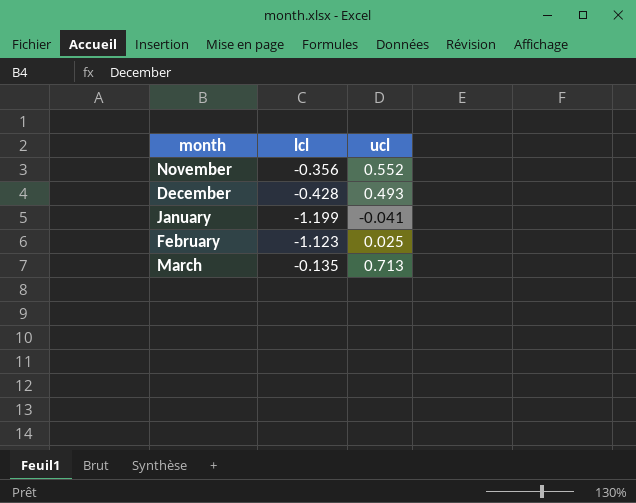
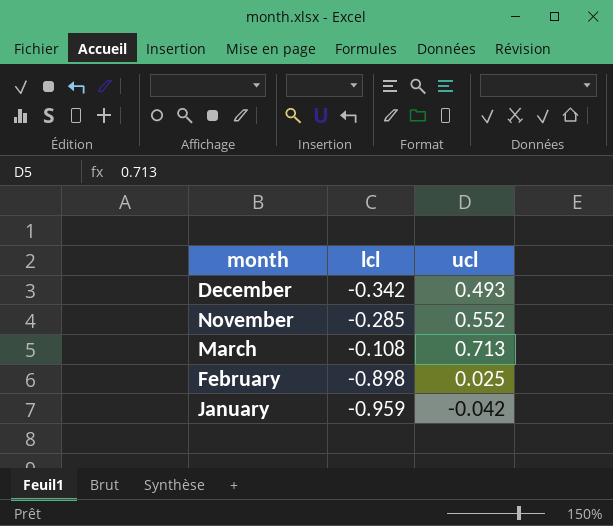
row order: none -> month descending
December | lcl: -0.428 -> -0.342
November | lcl: -0.356 -> -0.285
March | lcl: -0.135 -> -0.108
February | lcl: -1.123 -> -0.898
January | lcl: -1.199 -> -0.959
January | ucl: -0.041 -> -0.042

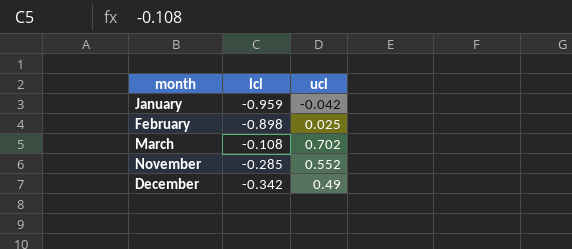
row order: month descending -> month ascending
March | ucl: 0.713 -> 0.702
December | ucl: 0.493 -> 0.49

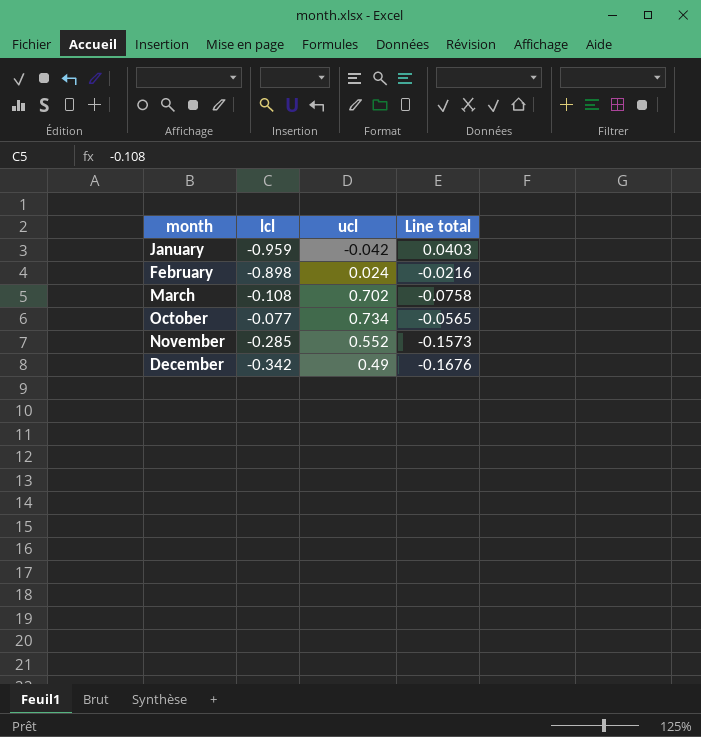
column Line total | formula: none -> [lcl] * [ucl]
February | ucl: 0.025 -> 0.024
row October: none -> -0.077 | 0.734 | -0.0565

